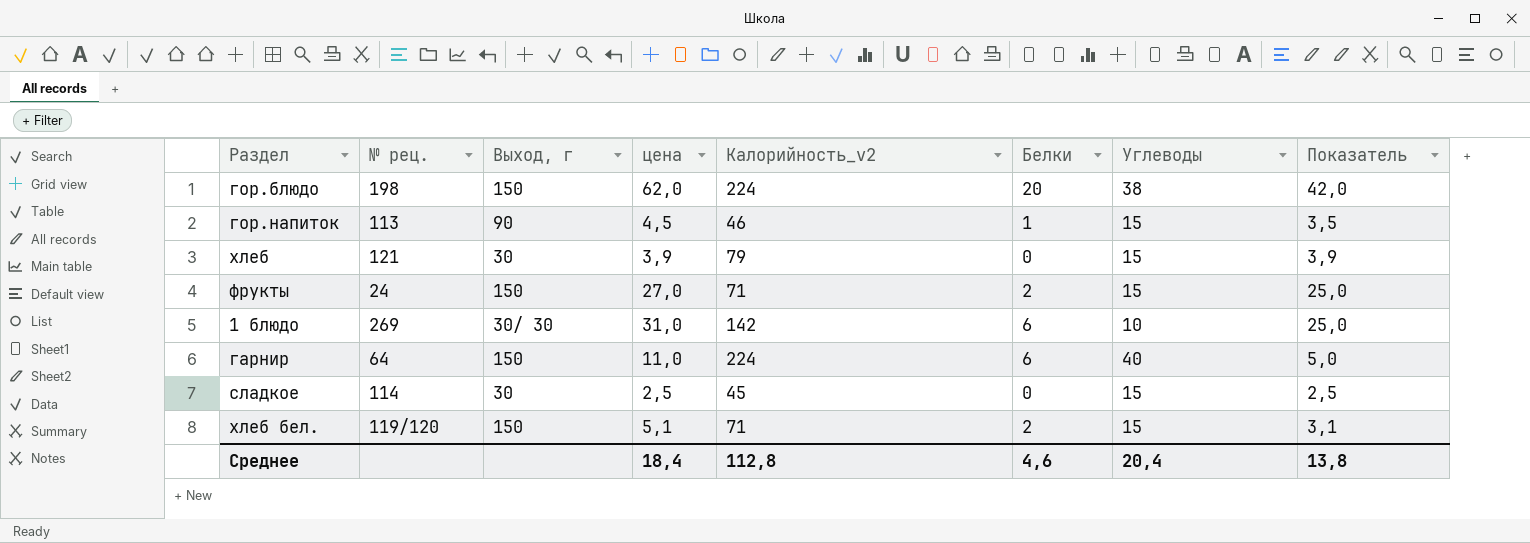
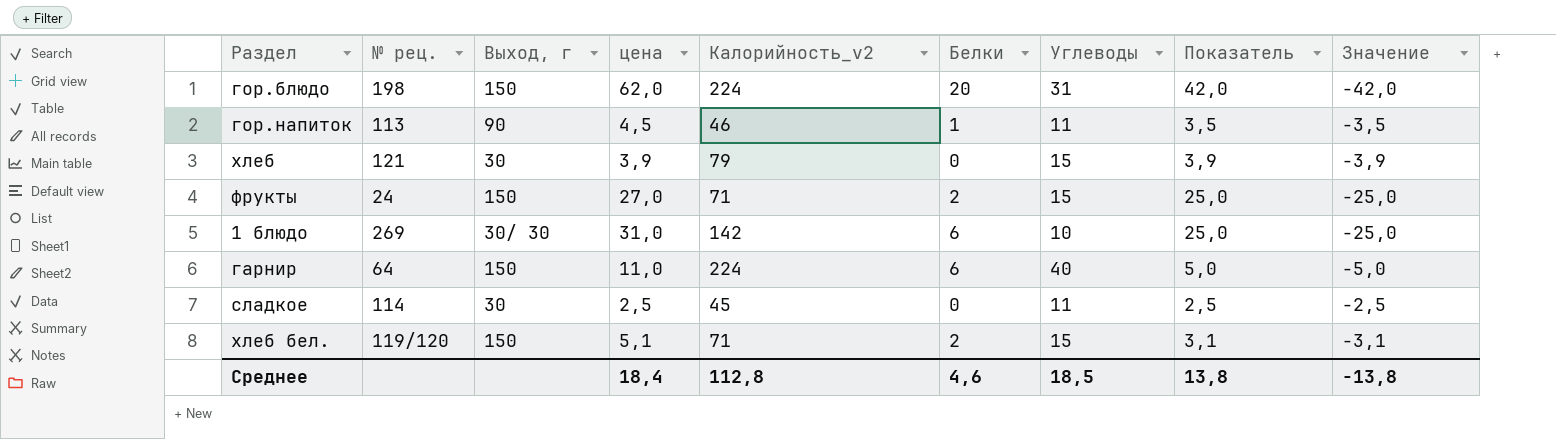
column Значение | formula: none -> [Белки] - [цена]
гор.блюдо | Углеводы: 38 -> 31
гор.напиток | Углеводы: 15 -> 11
сладкое | Углеводы: 15 -> 11
Среднее | Углеводы: 20,4 -> 18,5

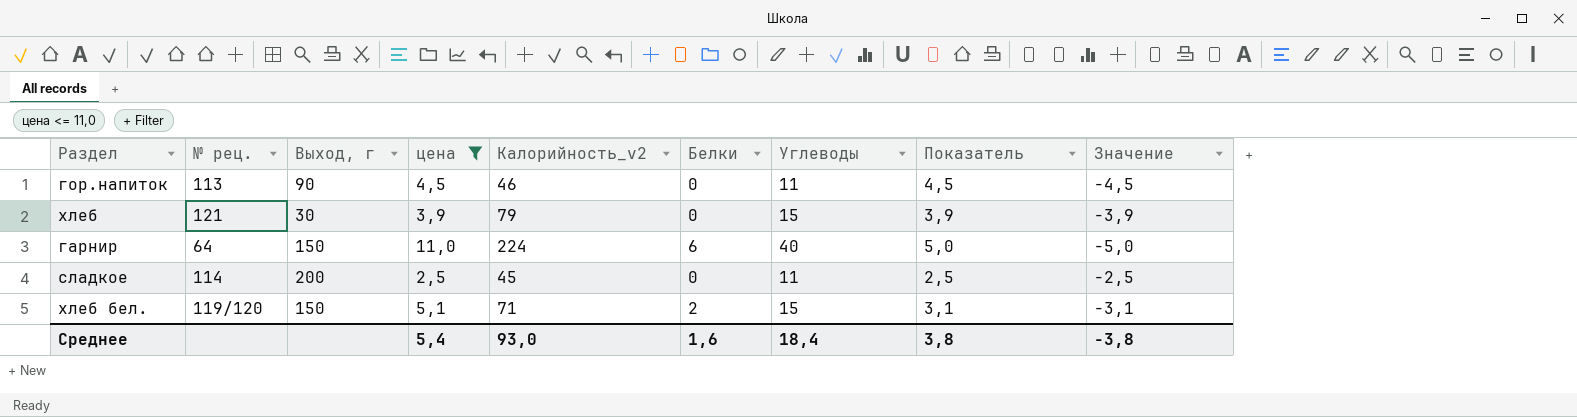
filter: none -> цена <= 11,0
гор.напиток | Белки: 1 -> 0
гор.напиток | Показатель: 3,5 -> 4,5
гор.напиток | Значение: -3,5 -> -4,5
сладкое | Выход, г: 30 -> 200
Среднее | цена: 18,4 -> 5,4
Среднее | Калорийность_v2: 112,8 -> 93,0
Среднее | Белки: 4,6 -> 1,6
Среднее | Углеводы: 18,5 -> 18,4
Среднее | Показатель: 13,8 -> 3,8
Среднее | Значение: -13,8 -> -3,8

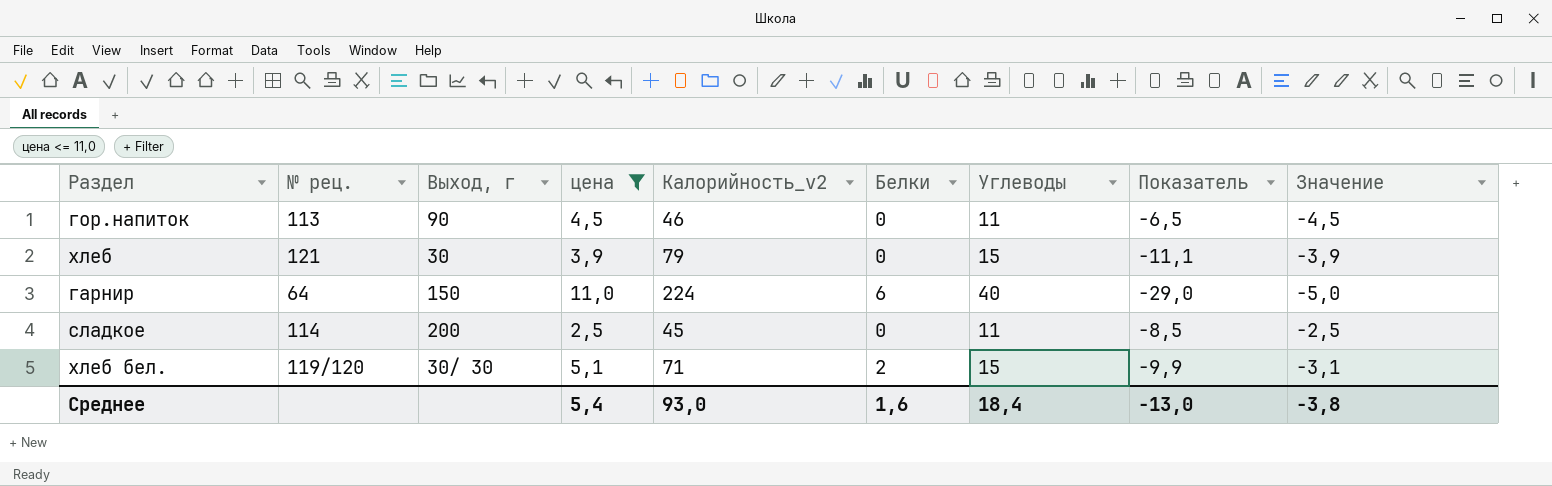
column Показатель | formula: [цена] - [Белки] -> [цена] - [Углеводы]
хлеб бел. | Выход, г: 150 -> 30/ 30
Среднее | Показатель: 3,8 -> -13,0

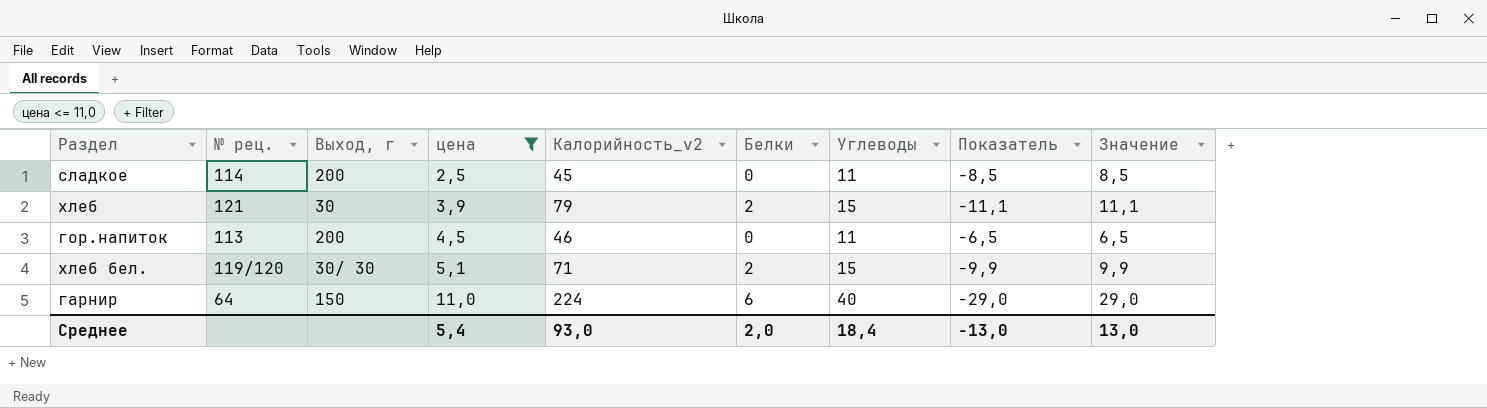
row order: none -> цена ascending
column Значение | formula: [Белки] - [цена] -> [Углеводы] - [цена]
хлеб | Белки: 0 -> 2
гор.напиток | Выход, г: 90 -> 200
Среднее | Белки: 1,6 -> 2,0
Среднее | Значение: -3,8 -> 13,0

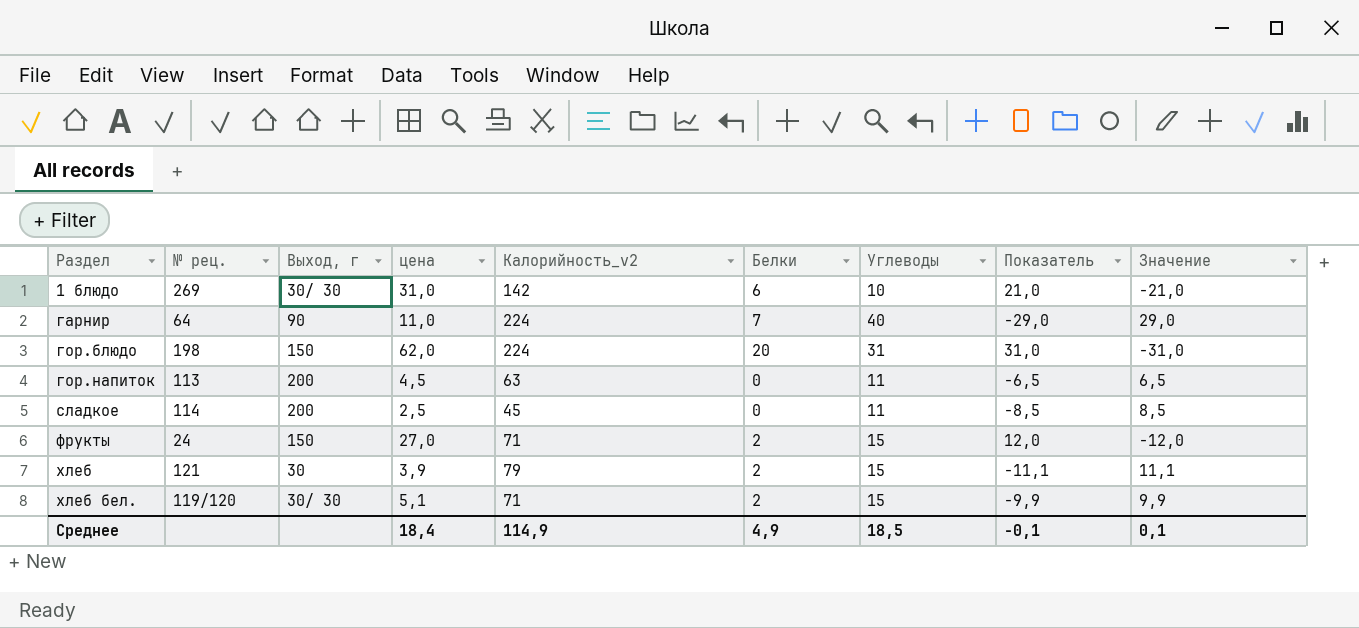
filter: цена <= 11,0 -> none
row order: цена ascending -> Раздел ascending
гарнир | Выход, г: 150 -> 90
гарнир | Белки: 6 -> 7
гор.напиток | Калорийность_v2: 46 -> 63
Среднее | цена: 5,4 -> 18,4
Среднее | Калорийность_v2: 93,0 -> 114,9
Среднее | Белки: 2,0 -> 4,9
Среднее | Углеводы: 18,4 -> 18,5
Среднее | Показатель: -13,0 -> -0,1
Среднее | Значение: 13,0 -> 0,1

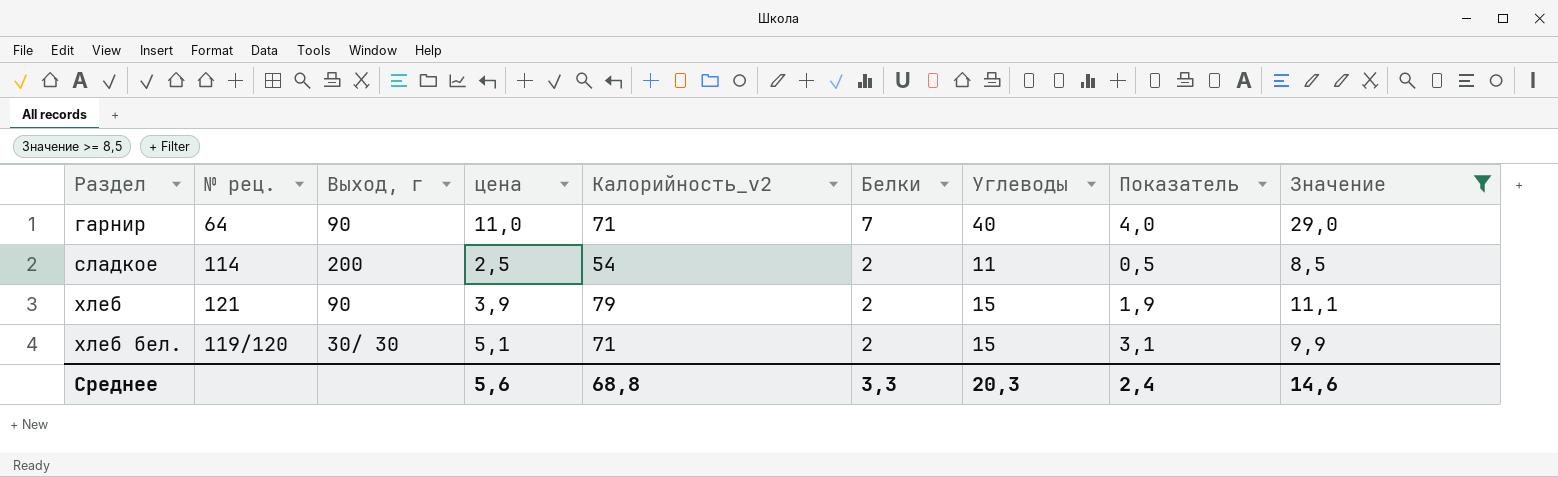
filter: none -> Значение >= 8,5
column Показатель | formula: [цена] - [Углеводы] -> [цена] - [Белки]
гарнир | Калорийность_v2: 224 -> 71
сладкое | Калорийность_v2: 45 -> 54
сладкое | Белки: 0 -> 2
хлеб | Выход, г: 30 -> 90
Среднее | цена: 18,4 -> 5,6
Среднее | Калорийность_v2: 114,9 -> 68,8
Среднее | Белки: 4,9 -> 3,3
Среднее | Углеводы: 18,5 -> 20,3
Среднее | Показатель: -0,1 -> 2,4
Среднее | Значение: 0,1 -> 14,6

